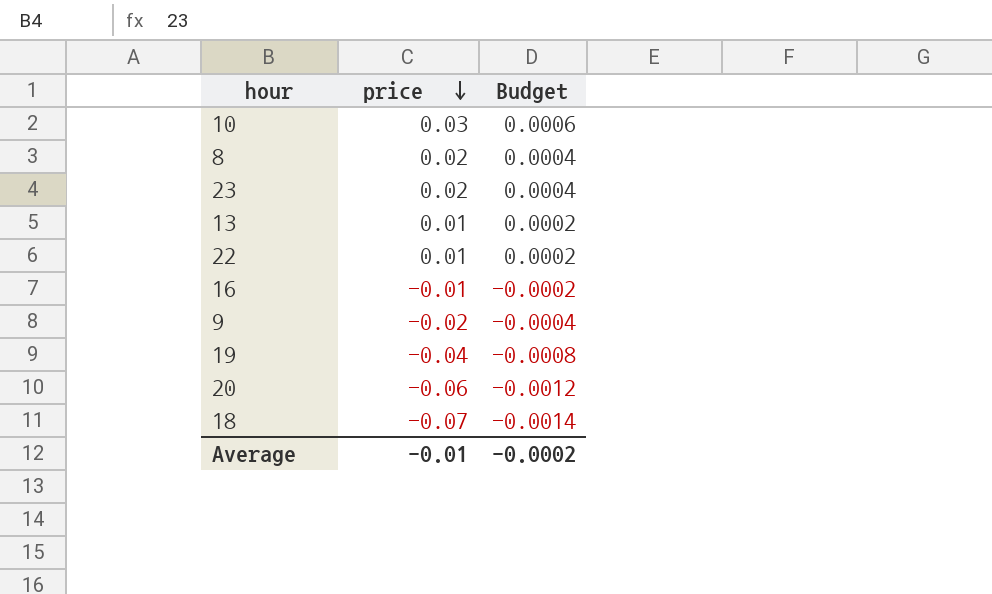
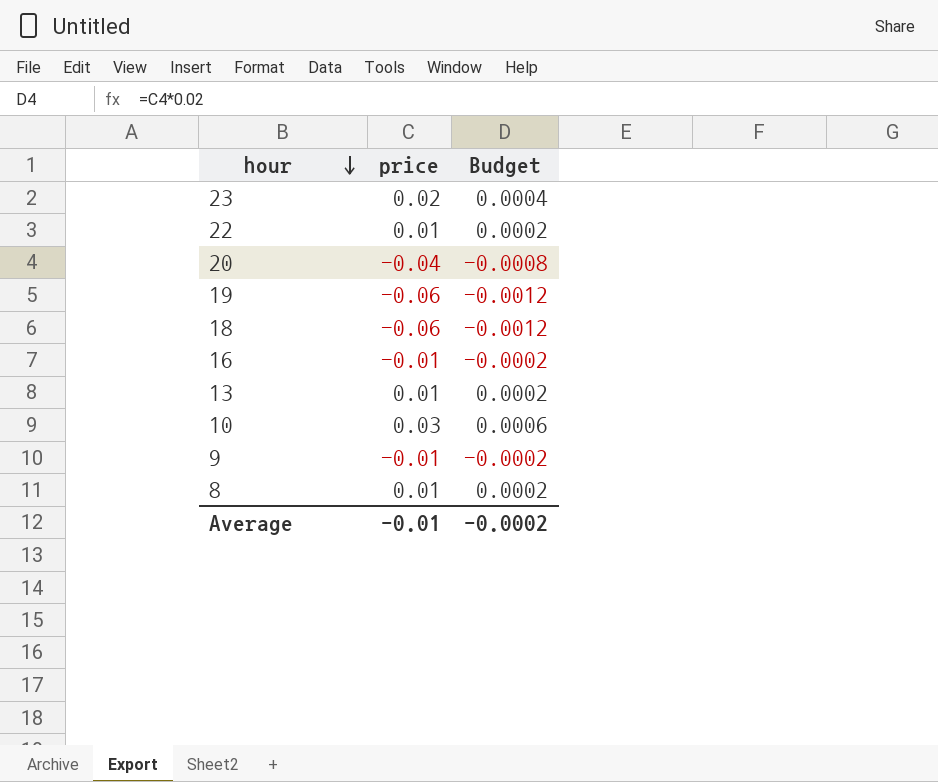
row order: price descending -> hour descending
20 | price: -0.06 -> -0.04
20 | Budget: -0.0012 -> -0.0008
19 | price: -0.04 -> -0.06
19 | Budget: -0.0008 -> -0.0012
18 | price: -0.07 -> -0.06
18 | Budget: -0.0014 -> -0.0012
9 | price: -0.02 -> -0.01
9 | Budget: -0.0004 -> -0.0002
8 | price: 0.02 -> 0.01
8 | Budget: 0.0004 -> 0.0002

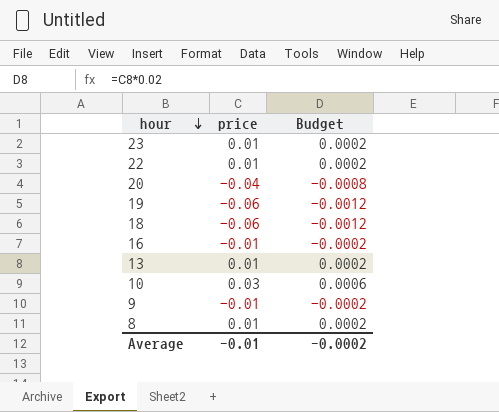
23 | price: 0.02 -> 0.01
23 | Budget: 0.0004 -> 0.0002

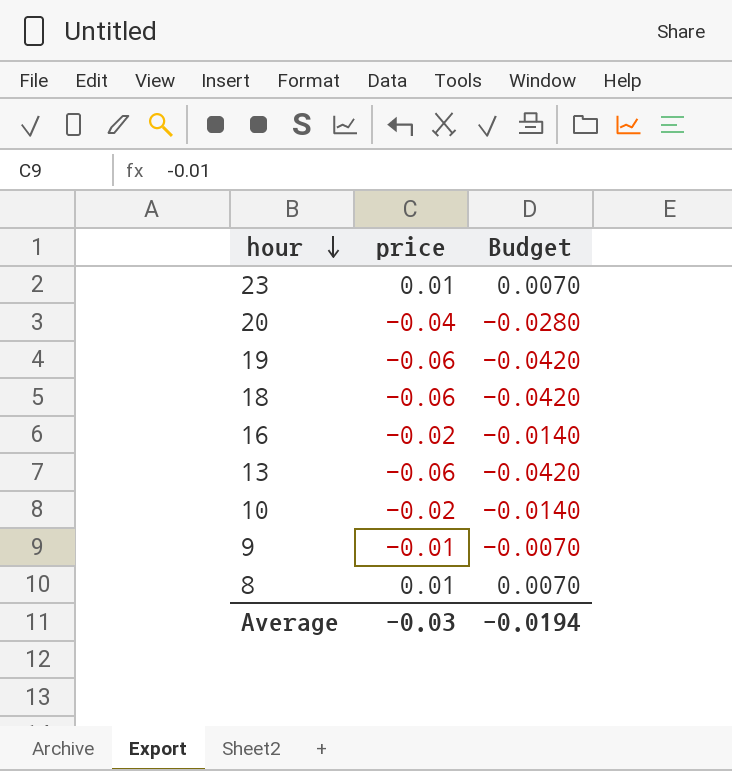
column Budget | formula: [price] * 0.02 -> [price] * 0.7
row 22: 0.01 | 0.0002 -> none
16 | price: -0.01 -> -0.02
13 | price: 0.01 -> -0.06
10 | price: 0.03 -> -0.02
Average | price: -0.01 -> -0.03
Average | Budget: -0.0002 -> -0.0194

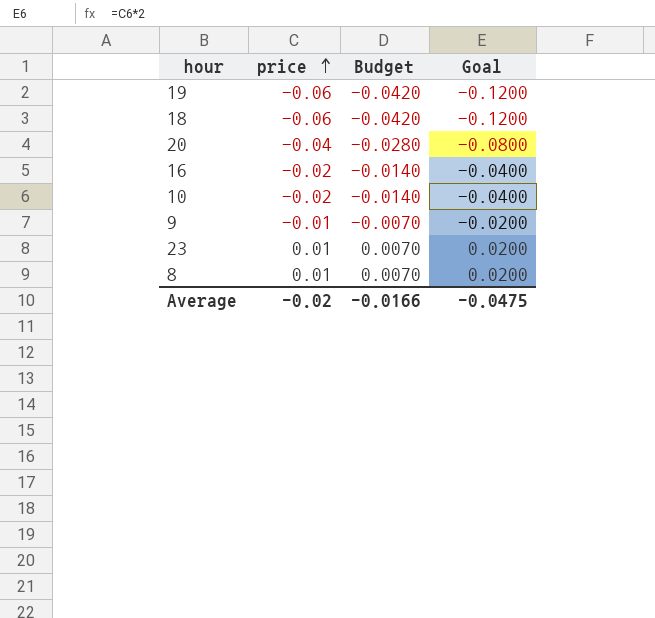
row order: hour descending -> price ascending
column Goal | formula: none -> [price] * 2
row 13: -0.06 | -0.0420 -> none
Average | price: -0.03 -> -0.02
Average | Budget: -0.0194 -> -0.0166

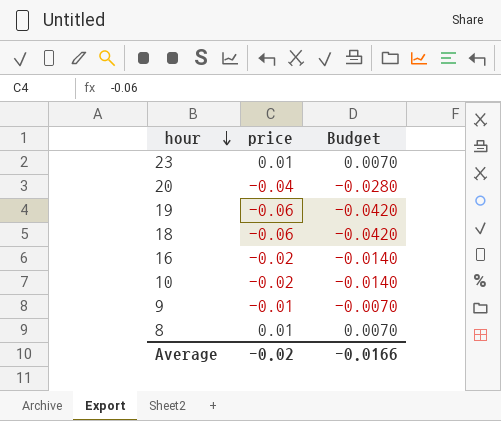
row order: price ascending -> hour descending
column Goal | formula: [price] * 2 -> none

